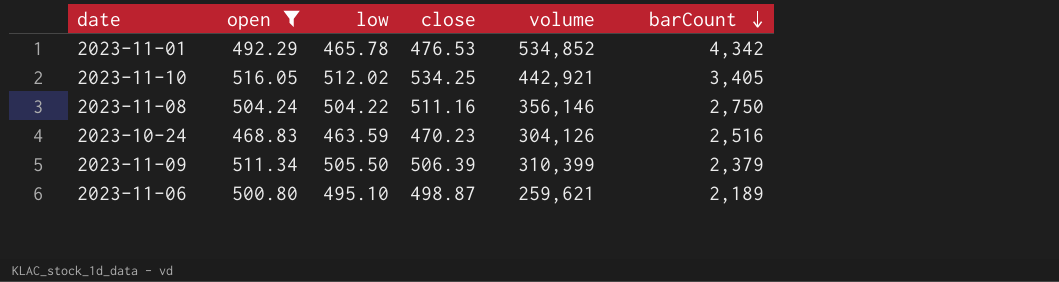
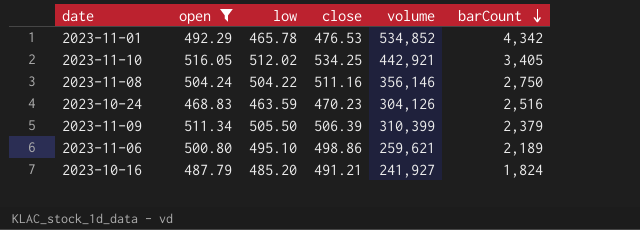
2023-11-06 | close: 498.87 -> 498.86
row 2023-10-16: none -> 487.79 | 485.20 | 491.21 | 241,927 | 1,824

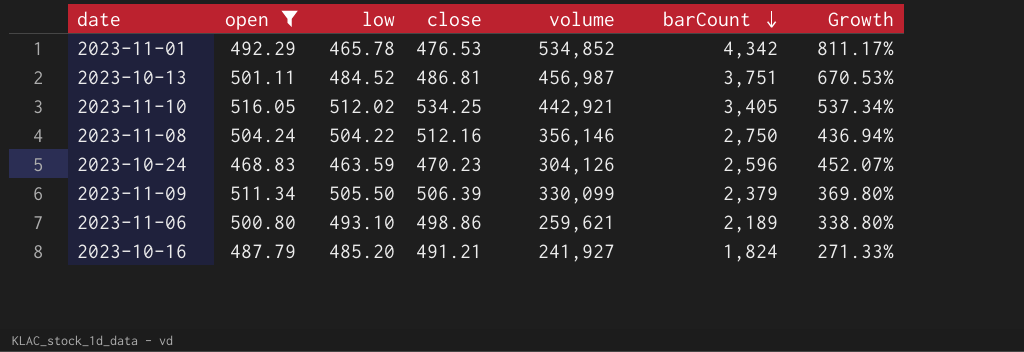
column Growth | formula: none -> ([barCount] - [close]) / [close]
row 2023-10-13: none -> 501.11 | 484.52 | 486.81 | 456,987 | 3,751 | 670.53%
2023-11-08 | close: 511.16 -> 512.16
2023-10-24 | barCount: 2,516 -> 2,596
2023-11-09 | volume: 310,399 -> 330,099
2023-11-06 | low: 495.10 -> 493.10

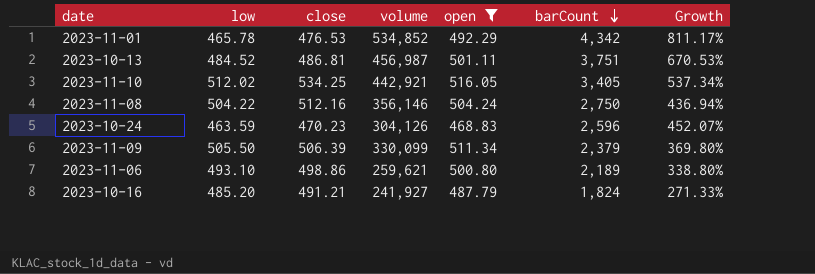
column open | position: 2 -> 5

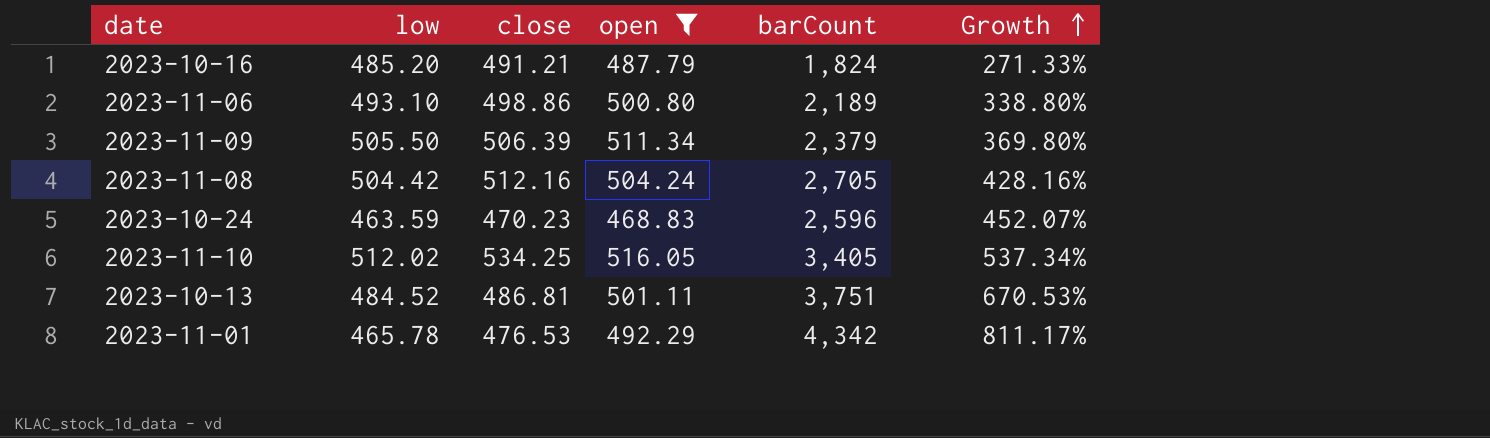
row order: barCount descending -> Growth ascending
column volume | position: 4 -> none
2023-11-08 | low: 504.22 -> 504.42
2023-11-08 | barCount: 2,750 -> 2,705
2023-11-08 | Growth: 436.94% -> 428.16%

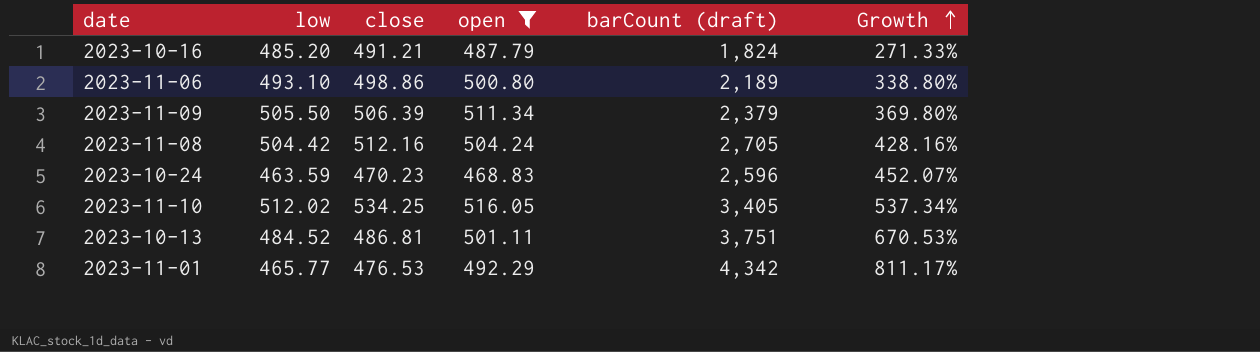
column name: barCount -> barCount (draft)
2023-11-01 | low: 465.78 -> 465.77

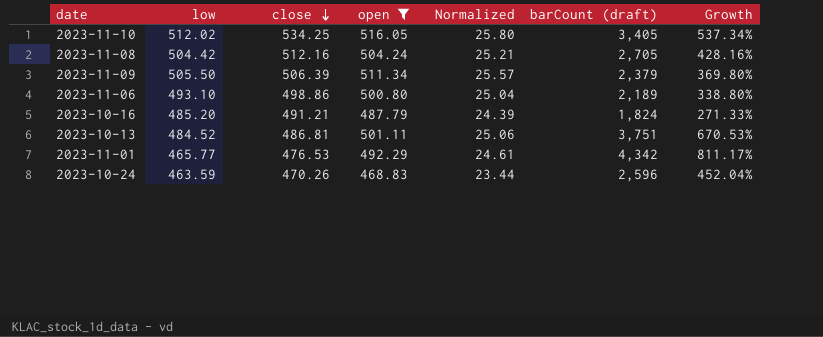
row order: Growth ascending -> close descending
column Normalized | formula: none -> [open] * 0.05
2023-10-24 | close: 470.23 -> 470.26
2023-10-24 | Growth: 452.07% -> 452.04%

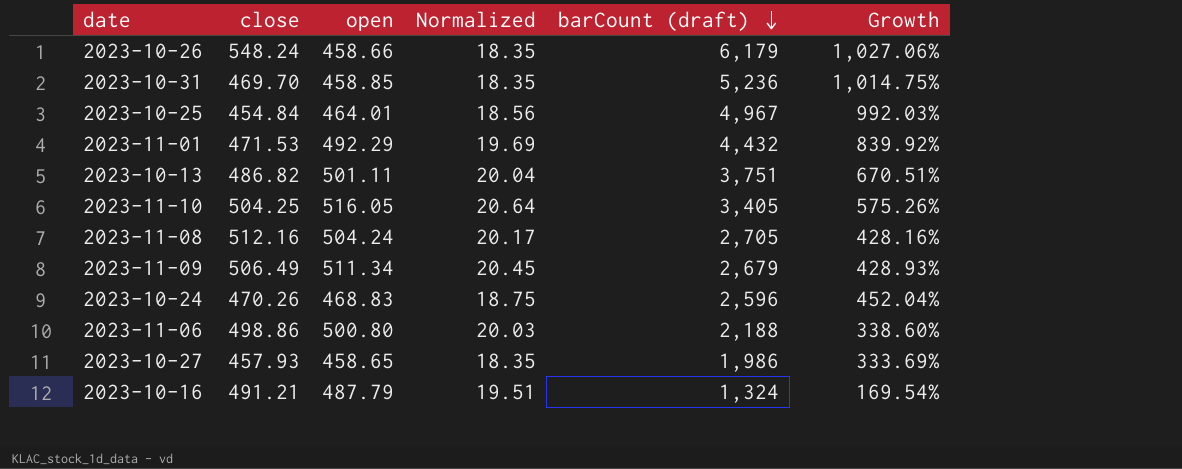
filter: open >= 468.83 -> none
row order: close descending -> barCount (draft) descending
column low | position: 2 -> none
column Normalized | formula: [open] * 0.05 -> [open] * 0.04
2023-11-01 | close: 476.53 -> 471.53
2023-11-01 | barCount (draft): 4,342 -> 4,432
2023-11-01 | Growth: 811.17% -> 839.92%
2023-10-13 | close: 486.81 -> 486.82
2023-10-13 | Growth: 670.53% -> 670.51%
2023-11-10 | close: 534.25 -> 504.25
2023-11-10 | Growth: 537.34% -> 575.26%
2023-11-09 | close: 506.39 -> 506.49
2023-11-09 | barCount (draft): 2,379 -> 2,679
2023-11-09 | Growth: 369.80% -> 428.93%
2023-11-06 | barCount (draft): 2,189 -> 2,188
2023-11-06 | Growth: 338.80% -> 338.60%
2023-10-16 | barCount (draft): 1,824 -> 1,324
2023-10-16 | Growth: 271.33% -> 169.54%

